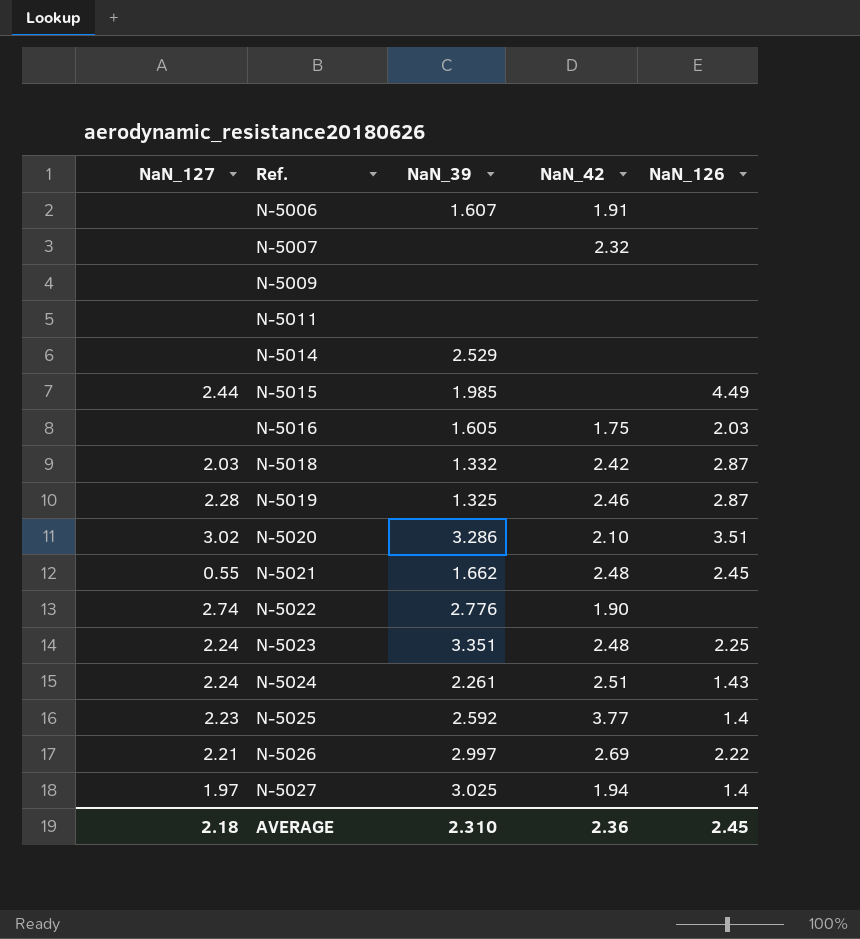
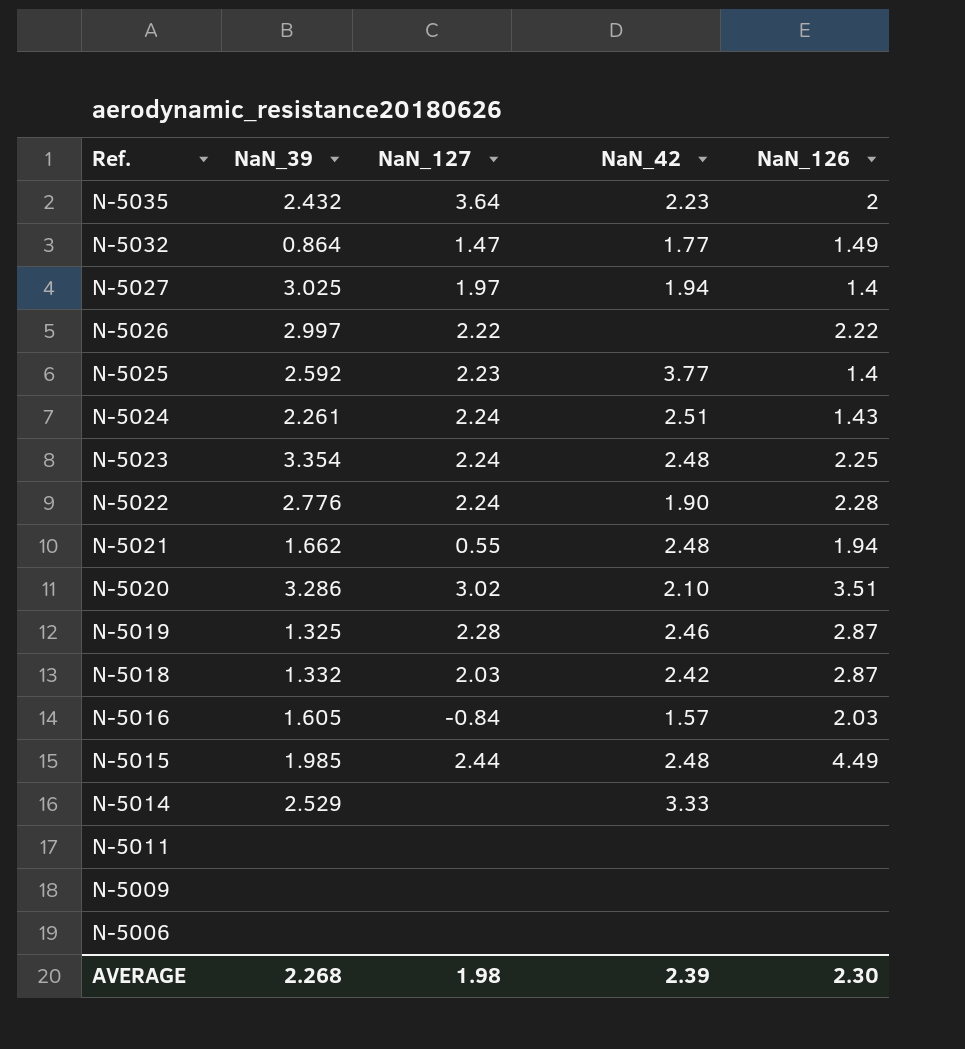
row order: Ref. ascending -> Ref. descending
column NaN_127 | position: 1 -> 3
row N-5007: none | none | 2.32 | none -> none
row N-5035: none -> 2.432 | 3.64 | 2.23 | 2
row N-5032: none -> 0.864 | 1.47 | 1.77 | 1.49
N-5026 | NaN_127: 2.21 -> 2.22
N-5026 | NaN_42: 2.69 -> none
N-5023 | NaN_39: 3.351 -> 3.354
N-5022 | NaN_127: 2.74 -> 2.24
N-5022 | NaN_126: none -> 2.28
N-5021 | NaN_126: 2.45 -> 1.94
N-5016 | NaN_127: none -> -0.84
N-5016 | NaN_42: 1.75 -> 1.57
N-5015 | NaN_42: none -> 2.48
N-5014 | NaN_42: none -> 3.33
N-5006 | NaN_39: 1.607 -> none
N-5006 | NaN_42: 1.91 -> none
AVERAGE | NaN_39: 2.310 -> 2.268
AVERAGE | NaN_127: 2.18 -> 1.98
AVERAGE | NaN_42: 2.36 -> 2.39
AVERAGE | NaN_126: 2.45 -> 2.30

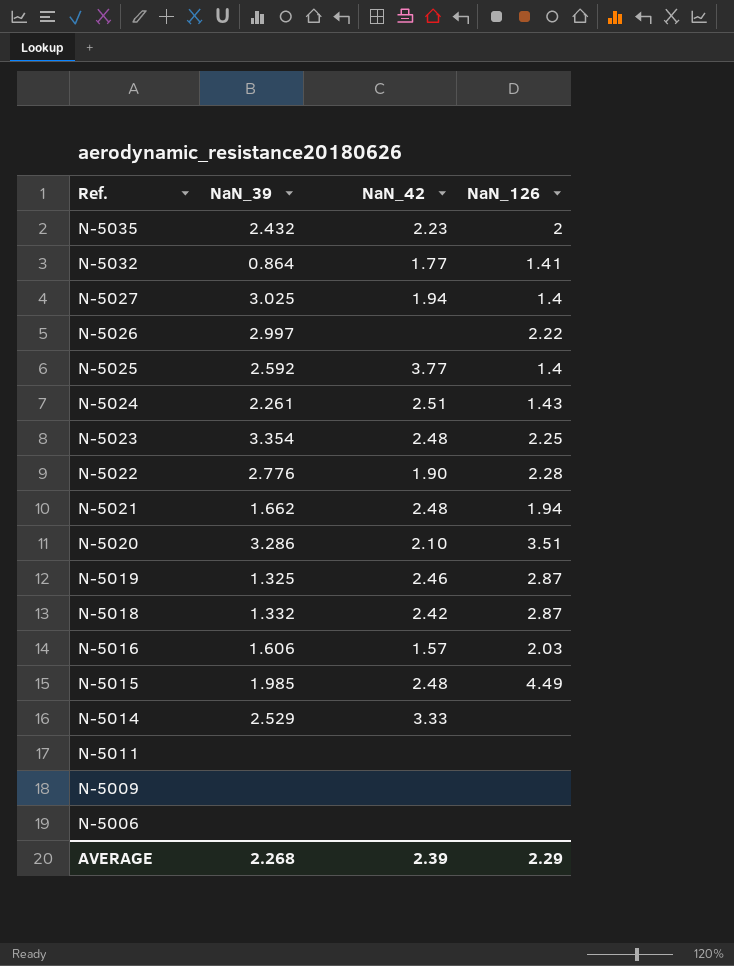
column NaN_127 | position: 3 -> none
N-5032 | NaN_126: 1.49 -> 1.41
N-5016 | NaN_39: 1.605 -> 1.606
AVERAGE | NaN_126: 2.30 -> 2.29

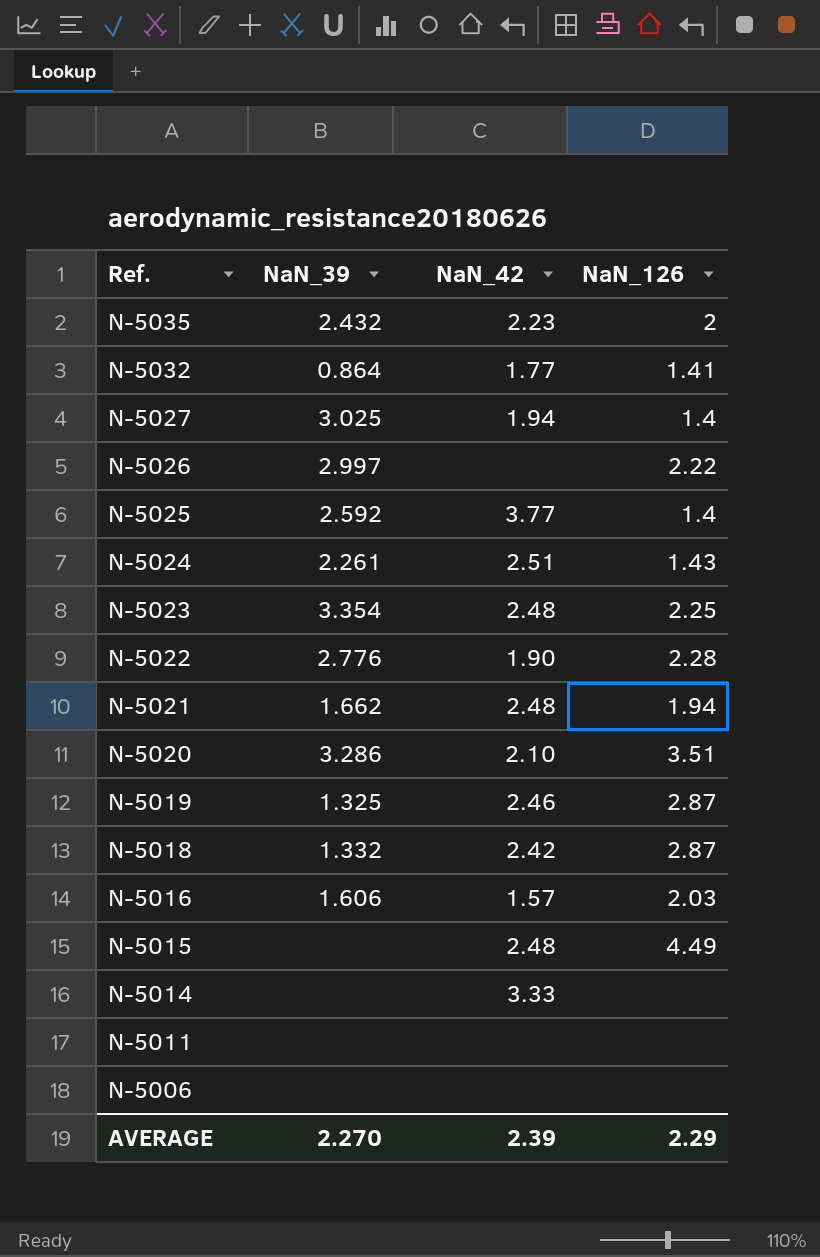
row N-5009: none | none | none -> none
N-5015 | NaN_39: 1.985 -> none
N-5014 | NaN_39: 2.529 -> none
AVERAGE | NaN_39: 2.268 -> 2.270

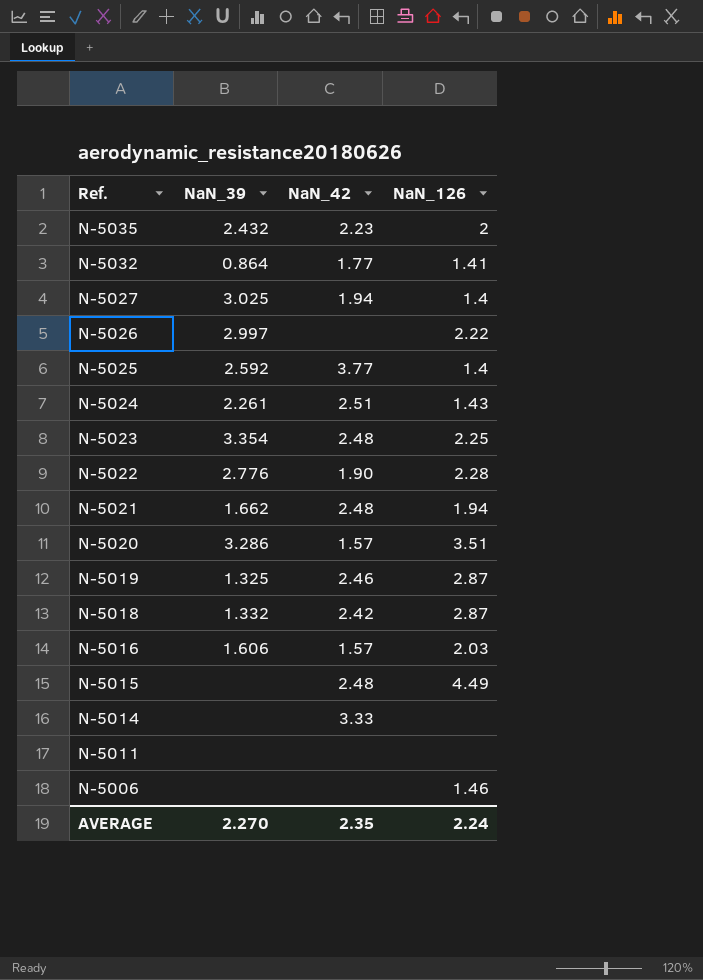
N-5020 | NaN_42: 2.10 -> 1.57
N-5006 | NaN_126: none -> 1.46
AVERAGE | NaN_42: 2.39 -> 2.35
AVERAGE | NaN_126: 2.29 -> 2.24

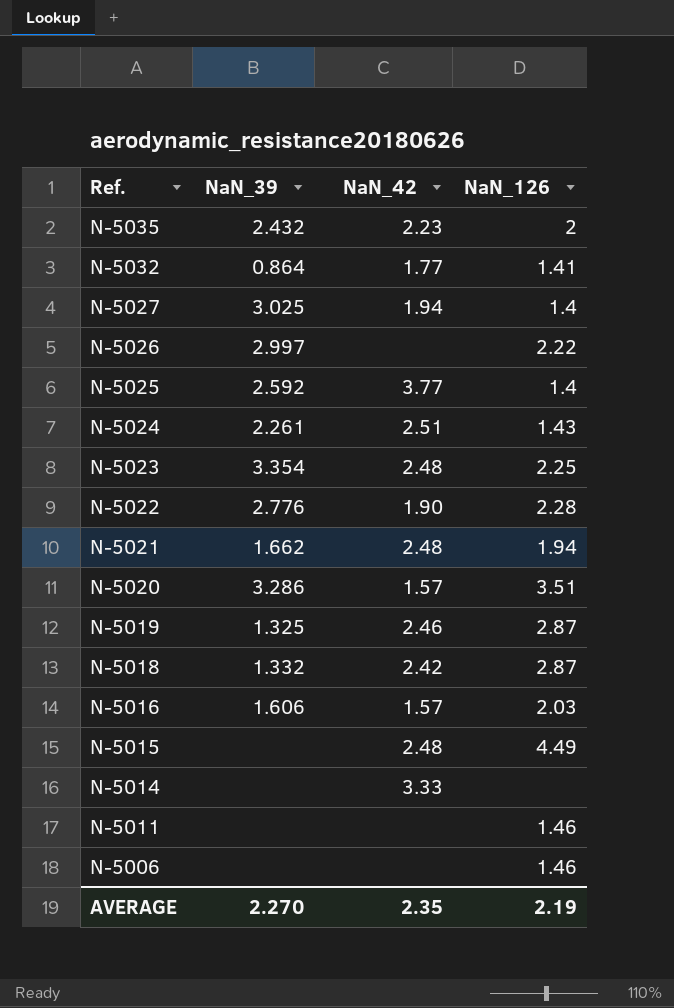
N-5011 | NaN_126: none -> 1.46
AVERAGE | NaN_126: 2.24 -> 2.19

